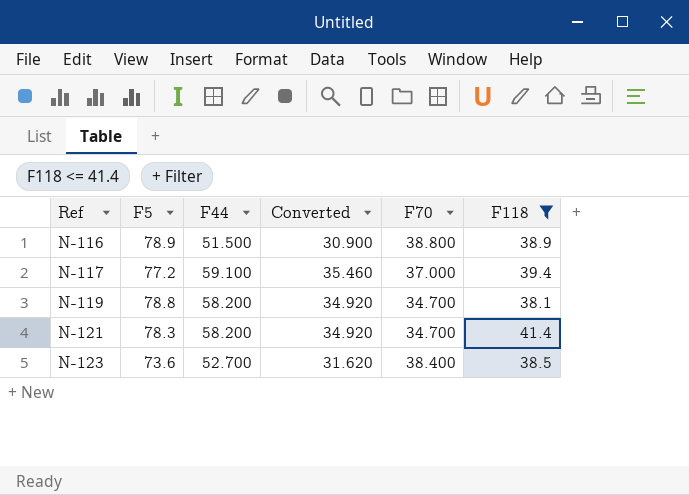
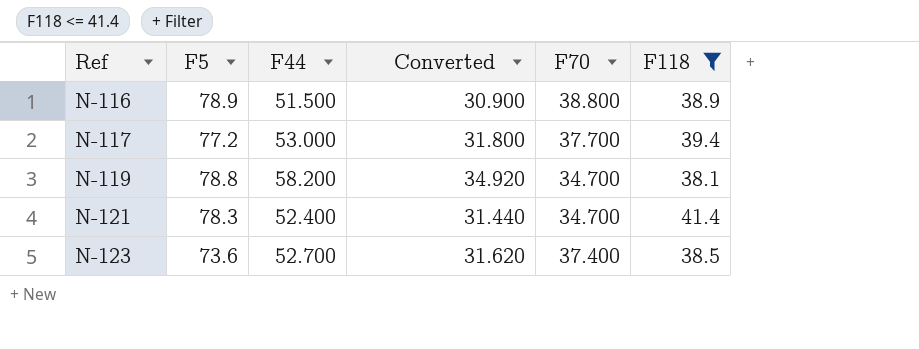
N-117 | F44: 59.100 -> 53.000
N-117 | Converted: 35.460 -> 31.800
N-117 | F70: 37.000 -> 37.700
N-121 | F44: 58.200 -> 52.400
N-121 | Converted: 34.920 -> 31.440
N-123 | F70: 38.400 -> 37.400

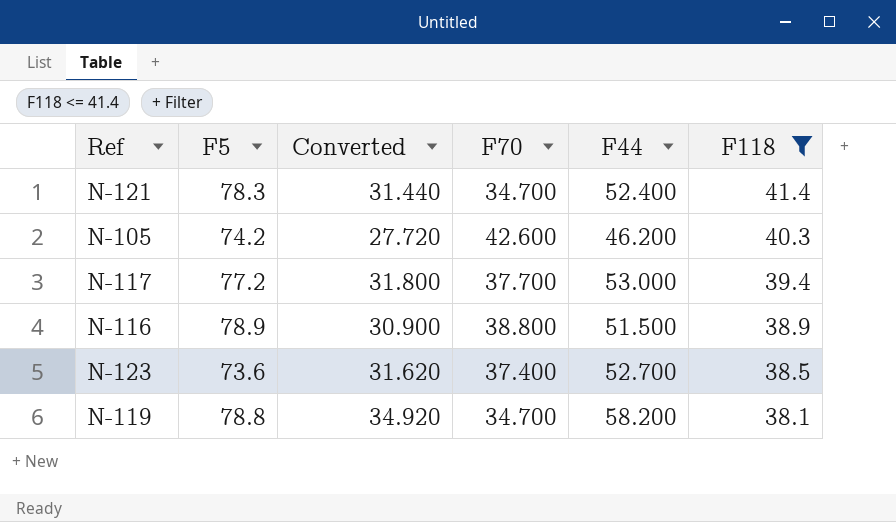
row order: Ref ascending -> F118 descending
column F44 | position: 3 -> 5
row N-105: none -> 74.2 | 27.720 | 42.600 | 46.200 | 40.3

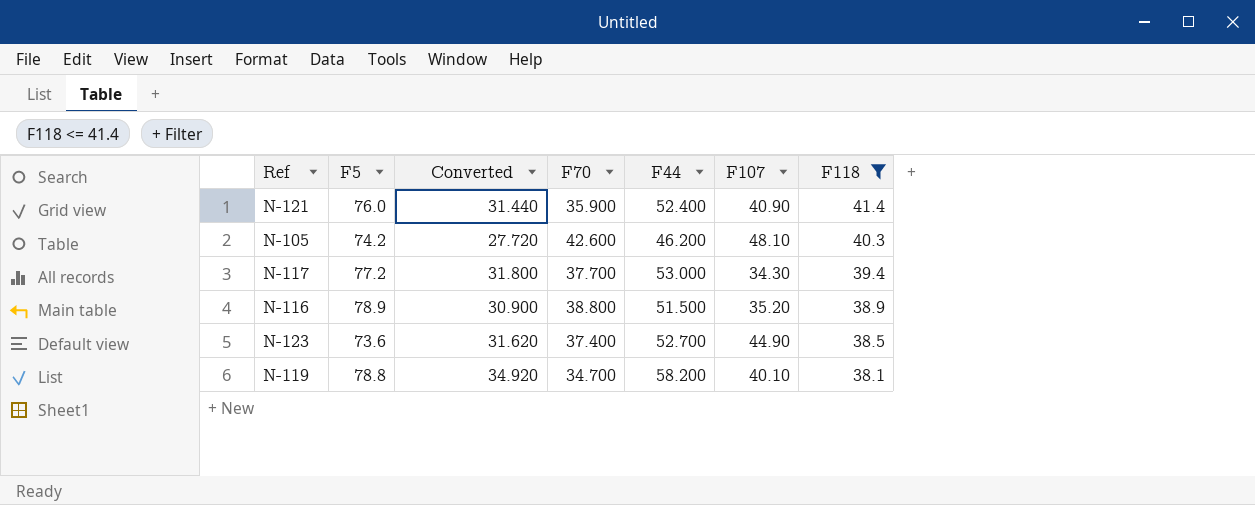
column F107 | position: none -> 6
N-121 | F5: 78.3 -> 76.0
N-121 | F70: 34.700 -> 35.900

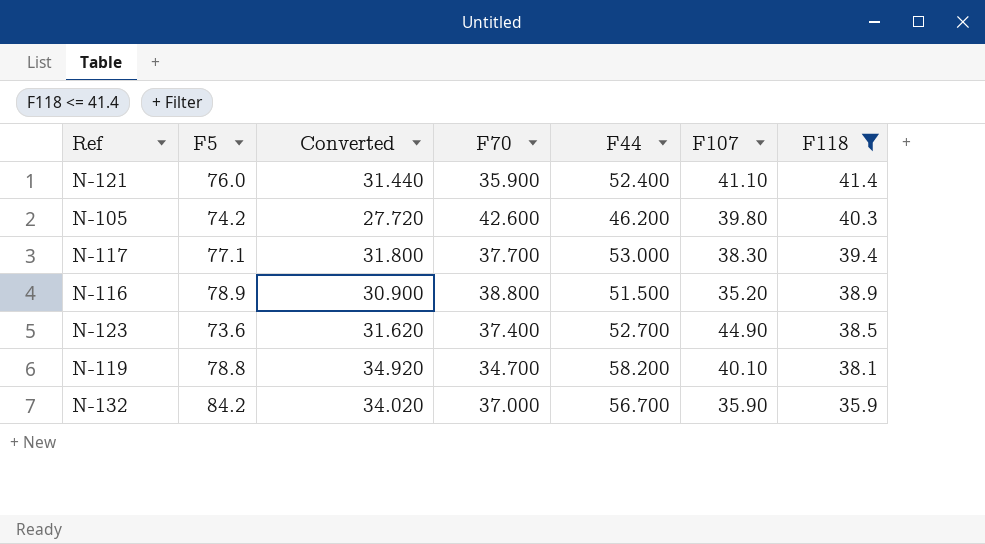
N-121 | F107: 40.90 -> 41.10
N-105 | F107: 48.10 -> 39.80
N-117 | F5: 77.2 -> 77.1
N-117 | F107: 34.30 -> 38.30
row N-132: none -> 84.2 | 34.020 | 37.000 | 56.700 | 35.90 | 35.9

